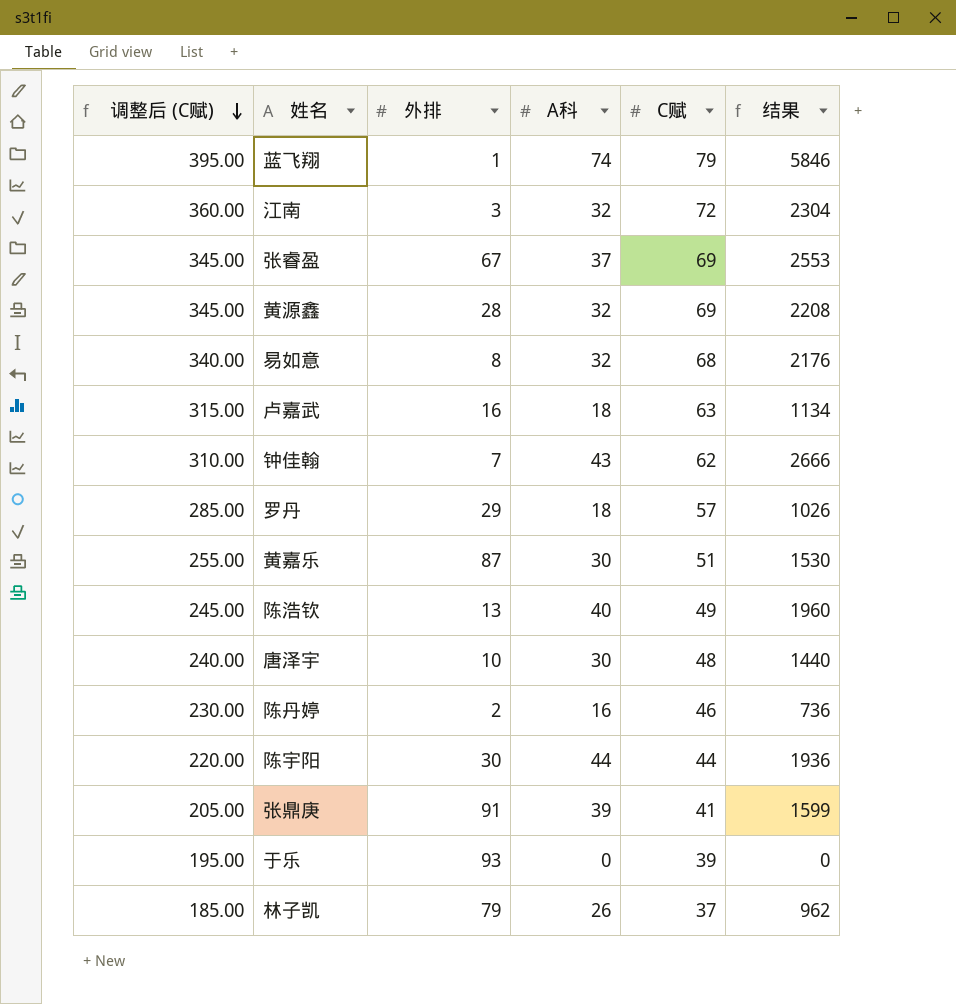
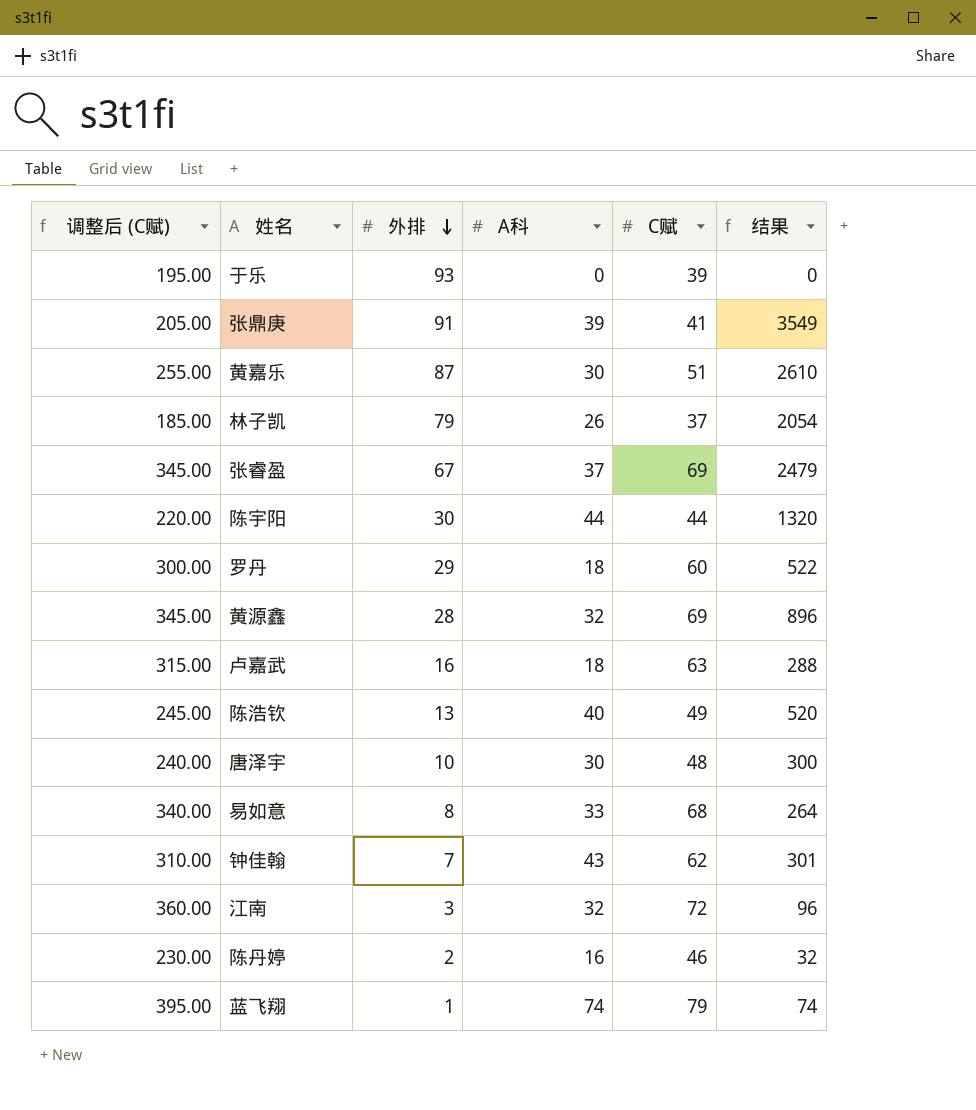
row order: 调整后 (C赋) descending -> 外排 descending
column 结果 | formula: [A科] * [C赋] -> [外排] * [A科]
罗丹 | 调整后 (C赋): 285.00 -> 300.00
罗丹 | C赋: 57 -> 60
易如意 | A科: 32 -> 33

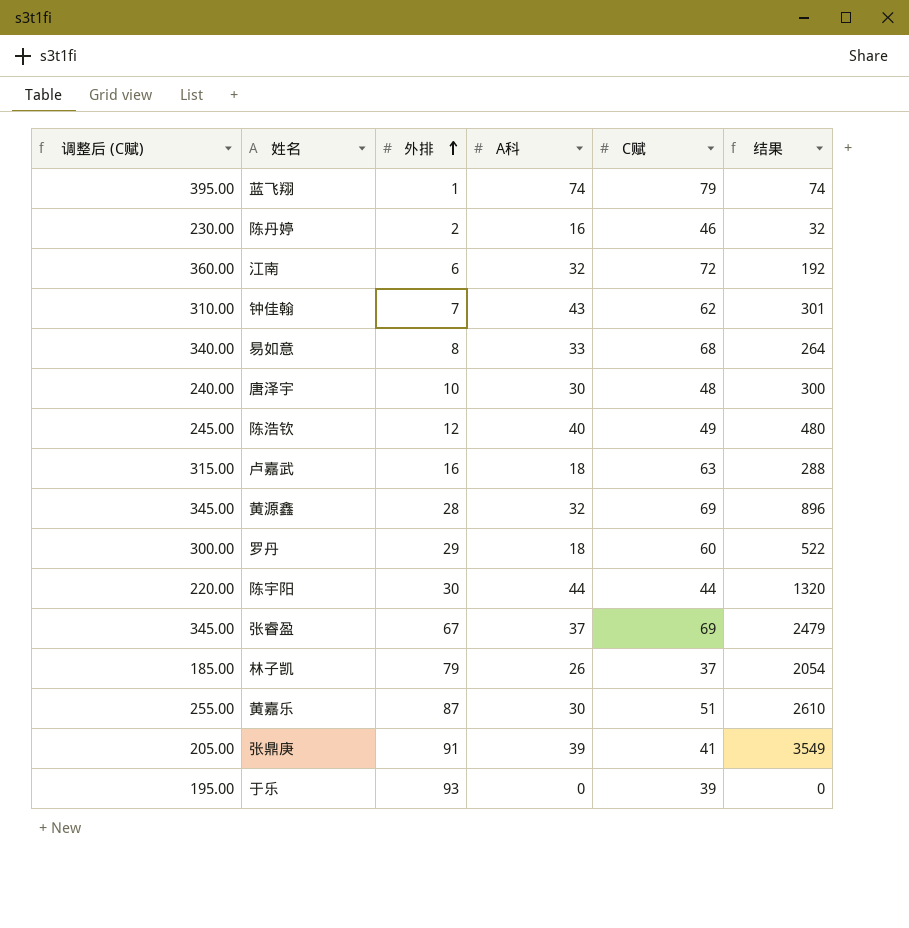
row order: 外排 descending -> 外排 ascending
江南 | 外排: 3 -> 6
江南 | 结果: 96 -> 192
陈浩钦 | 外排: 13 -> 12
陈浩钦 | 结果: 520 -> 480

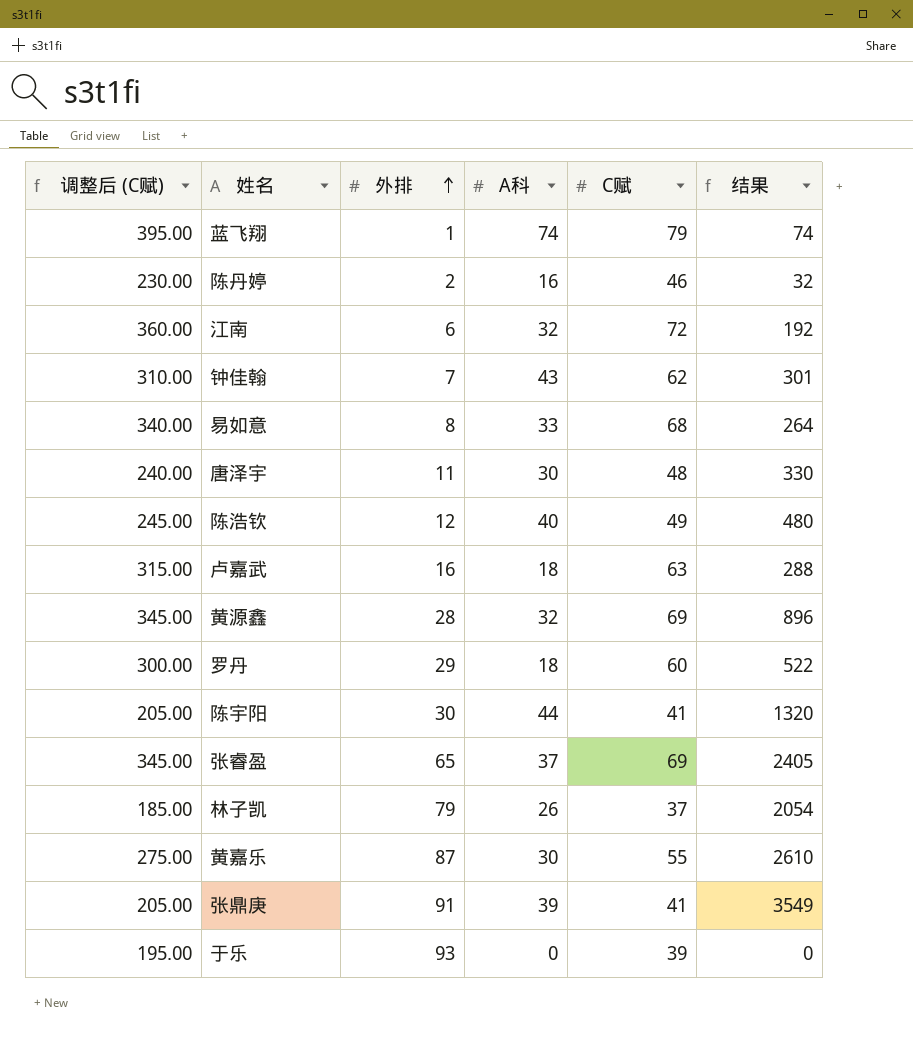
唐泽宇 | 外排: 10 -> 11
唐泽宇 | 结果: 300 -> 330
陈宇阳 | 调整后 (C赋): 220.00 -> 205.00
陈宇阳 | C赋: 44 -> 41
张睿盈 | 外排: 67 -> 65
张睿盈 | 结果: 2479 -> 2405
黄嘉乐 | 调整后 (C赋): 255.00 -> 275.00
黄嘉乐 | C赋: 51 -> 55

